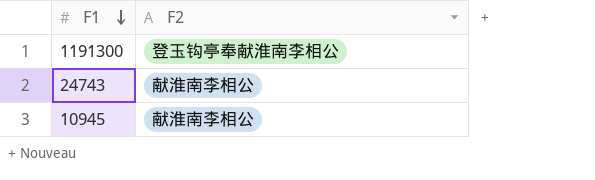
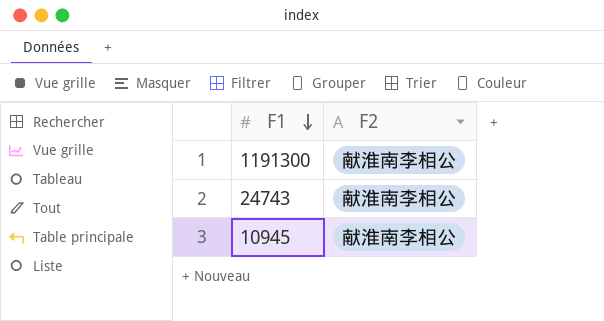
1191300 | F2: 登玉钩亭奉献淮南李相公 -> 献淮南李相公

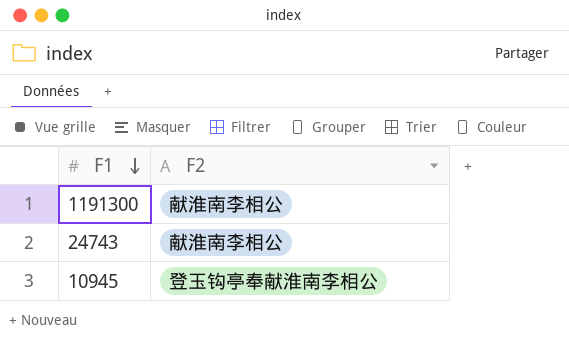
10945 | F2: 献淮南李相公 -> 登玉钩亭奉献淮南李相公

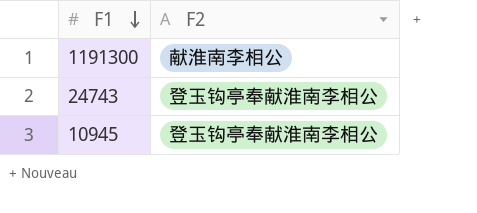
24743 | F2: 献淮南李相公 -> 登玉钩亭奉献淮南李相公

